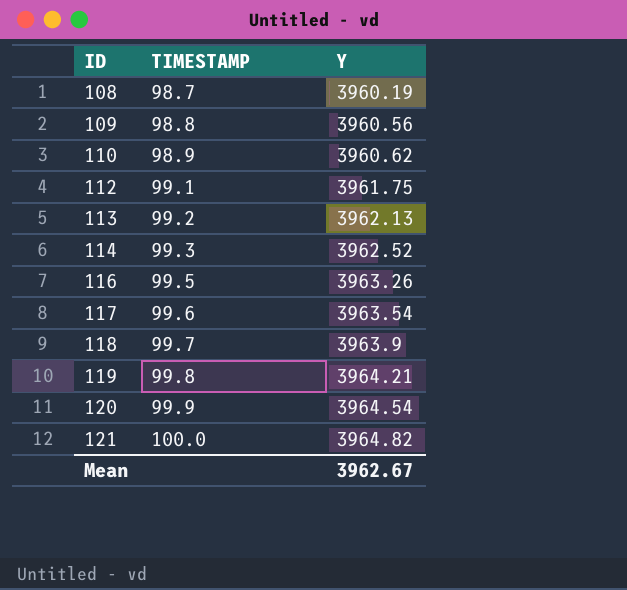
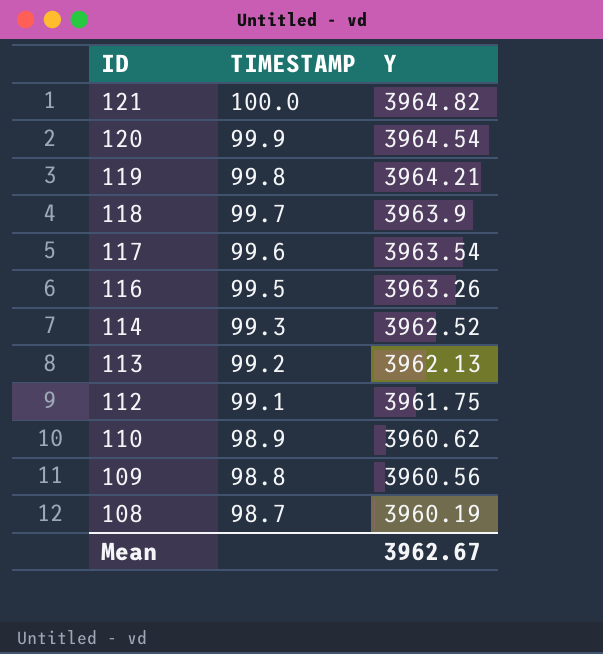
row order: ID ascending -> ID descending

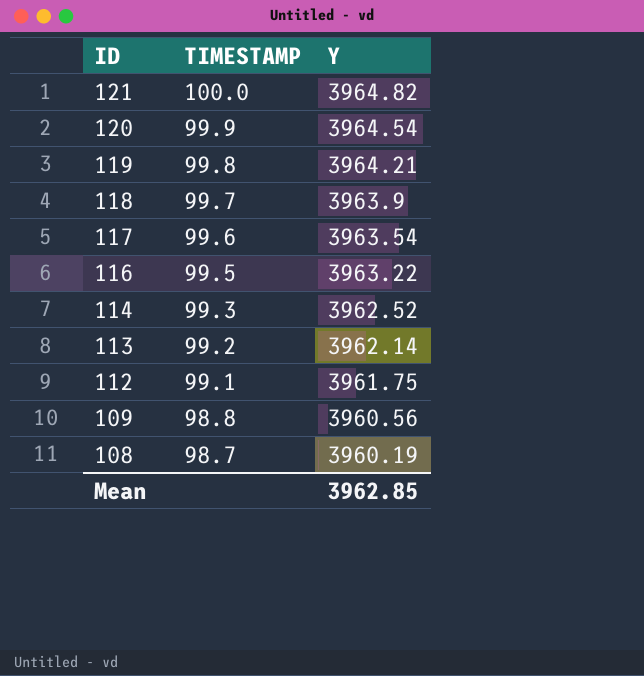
row 110: 98.9 | 3960.62 -> none
116 | Y: 3963.26 -> 3963.22
113 | Y: 3962.13 -> 3962.14
Mean | Y: 3962.67 -> 3962.85

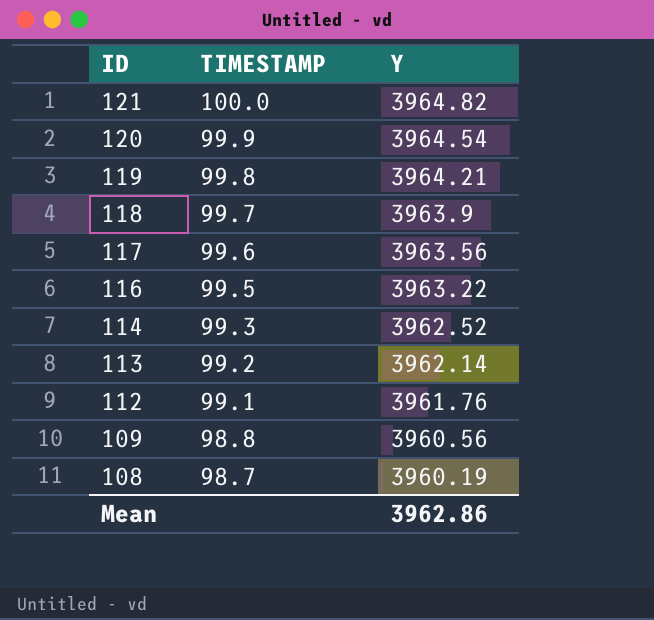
117 | Y: 3963.54 -> 3963.56
112 | Y: 3961.75 -> 3961.76
Mean | Y: 3962.85 -> 3962.86

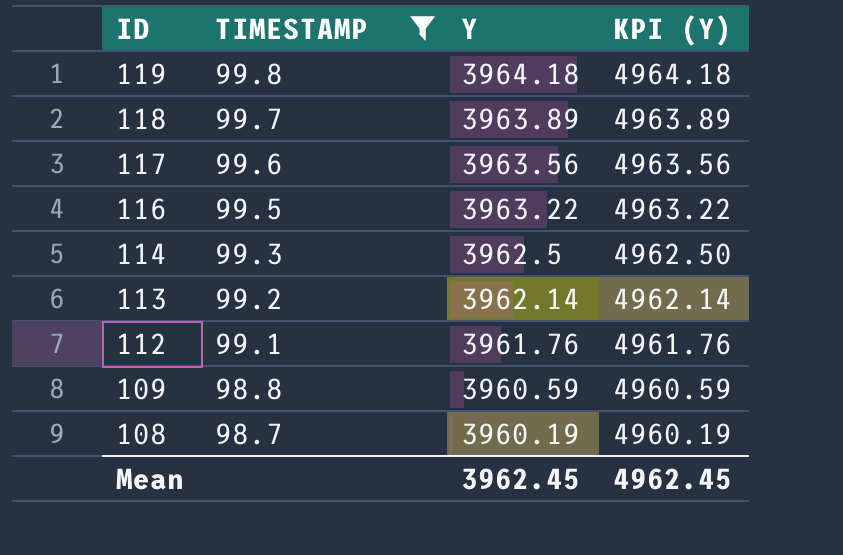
filter: none -> TIMESTAMP <= 99.8
column KPI (Y) | formula: none -> [Y] + 1000
119 | Y: 3964.21 -> 3964.18
118 | Y: 3963.9 -> 3963.89
114 | Y: 3962.52 -> 3962.5
109 | Y: 3960.56 -> 3960.59
Mean | Y: 3962.86 -> 3962.45

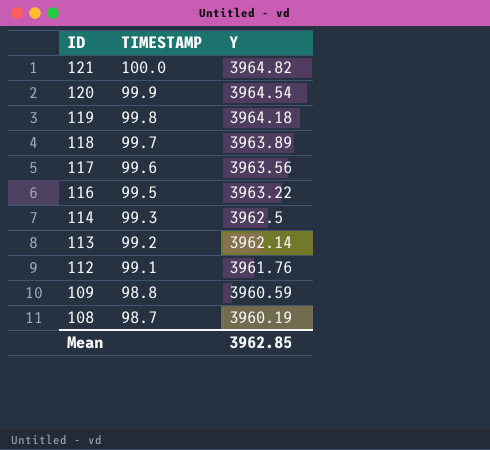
filter: TIMESTAMP <= 99.8 -> none
column KPI (Y) | formula: [Y] + 1000 -> none
Mean | Y: 3962.45 -> 3962.85

